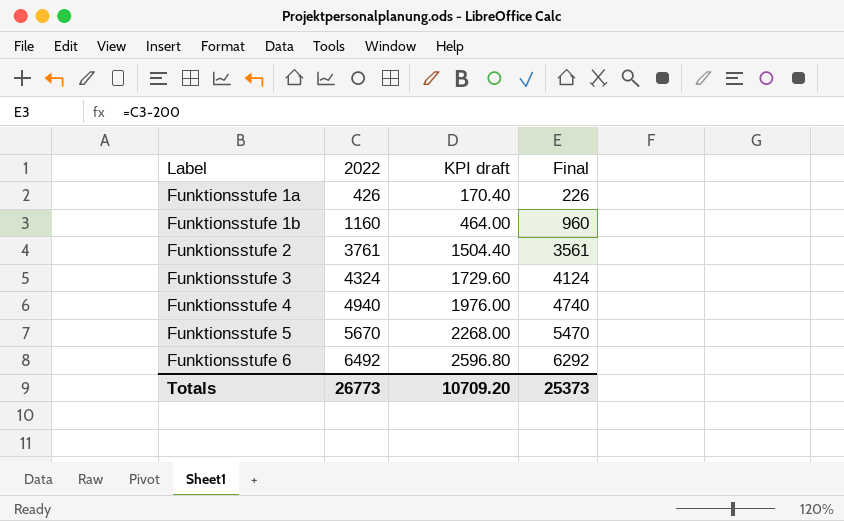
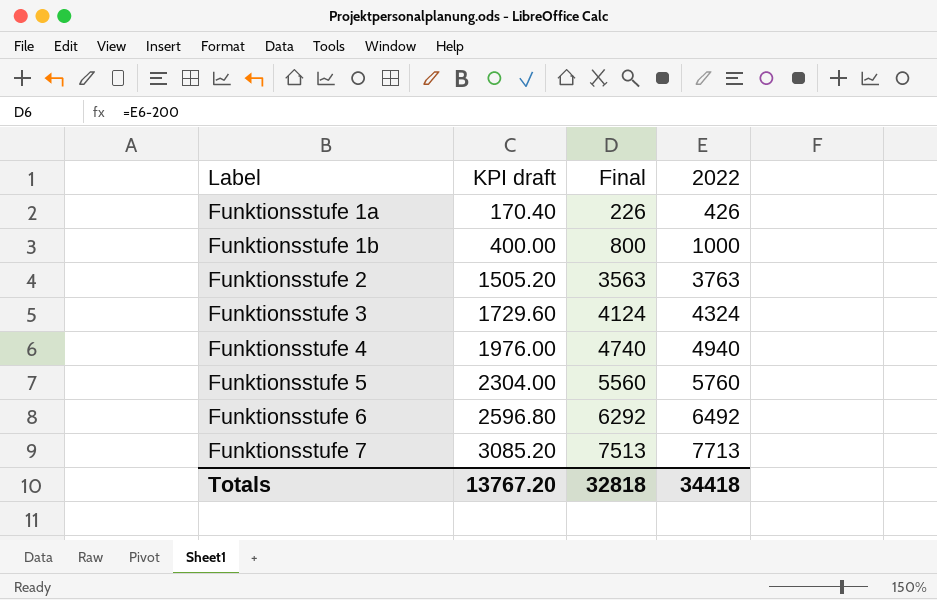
column 2022 | position: 2 -> 4
Funktionsstufe 1b | KPI draft: 464.00 -> 400.00
Funktionsstufe 1b | Final: 960 -> 800
Funktionsstufe 1b | 2022: 1160 -> 1000
Funktionsstufe 2 | KPI draft: 1504.40 -> 1505.20
Funktionsstufe 2 | Final: 3561 -> 3563
Funktionsstufe 2 | 2022: 3761 -> 3763
Funktionsstufe 5 | KPI draft: 2268.00 -> 2304.00
Funktionsstufe 5 | Final: 5470 -> 5560
Funktionsstufe 5 | 2022: 5670 -> 5760
row Funktionsstufe 7: none -> 3085.20 | 7513 | 7713
Totals | KPI draft: 10709.20 -> 13767.20
Totals | Final: 25373 -> 32818
Totals | 2022: 26773 -> 34418

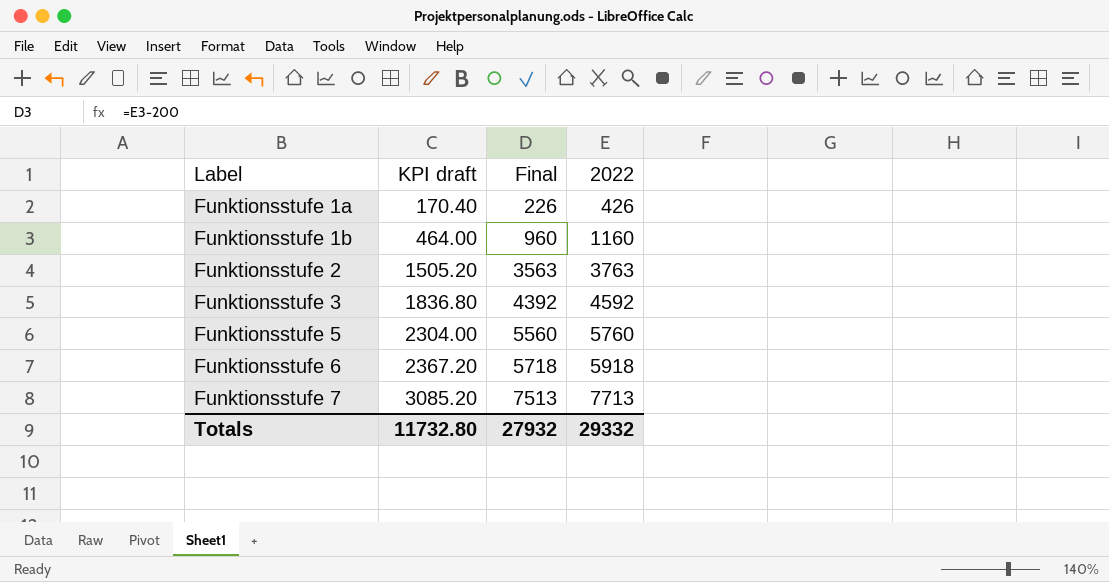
row Funktionsstufe 4: 1976.00 | 4740 | 4940 -> none
Funktionsstufe 1b | KPI draft: 400.00 -> 464.00
Funktionsstufe 1b | Final: 800 -> 960
Funktionsstufe 1b | 2022: 1000 -> 1160
Funktionsstufe 3 | KPI draft: 1729.60 -> 1836.80
Funktionsstufe 3 | Final: 4124 -> 4392
Funktionsstufe 3 | 2022: 4324 -> 4592
Funktionsstufe 6 | KPI draft: 2596.80 -> 2367.20
Funktionsstufe 6 | Final: 6292 -> 5718
Funktionsstufe 6 | 2022: 6492 -> 5918
Totals | KPI draft: 13767.20 -> 11732.80
Totals | Final: 32818 -> 27932
Totals | 2022: 34418 -> 29332

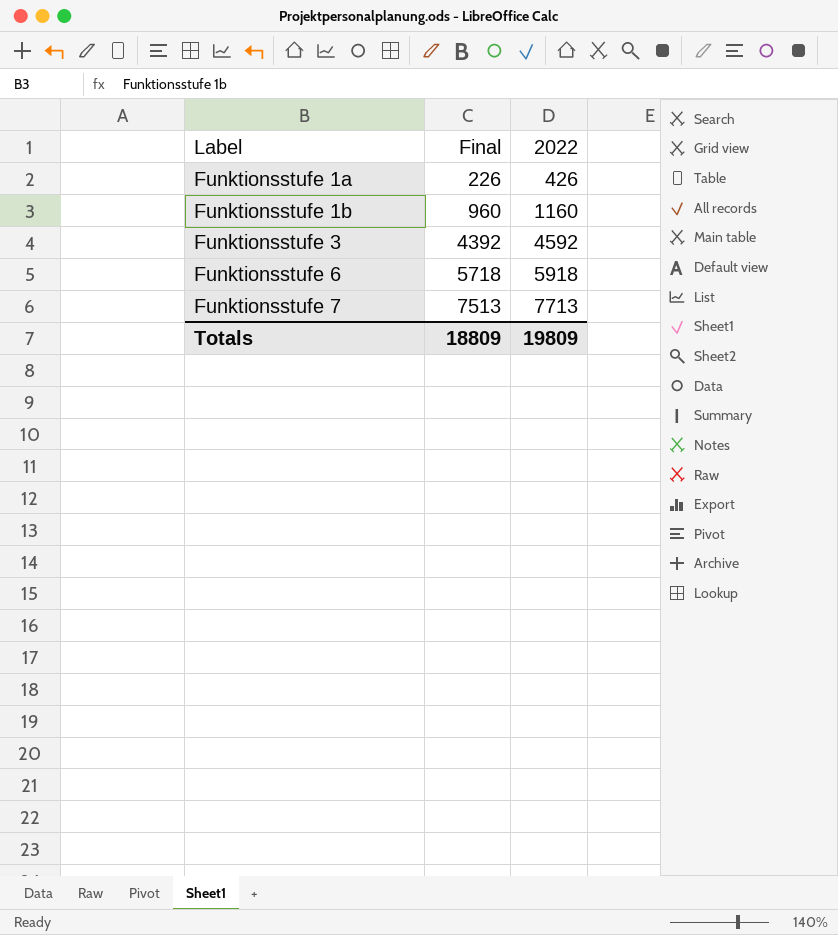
column KPI draft | formula: [2022] * 0.4 -> none
row Funktionsstufe 2: 1505.20 | 3563 | 3763 -> none
row Funktionsstufe 5: 2304.00 | 5560 | 5760 -> none
Totals | Final: 27932 -> 18809
Totals | 2022: 29332 -> 19809

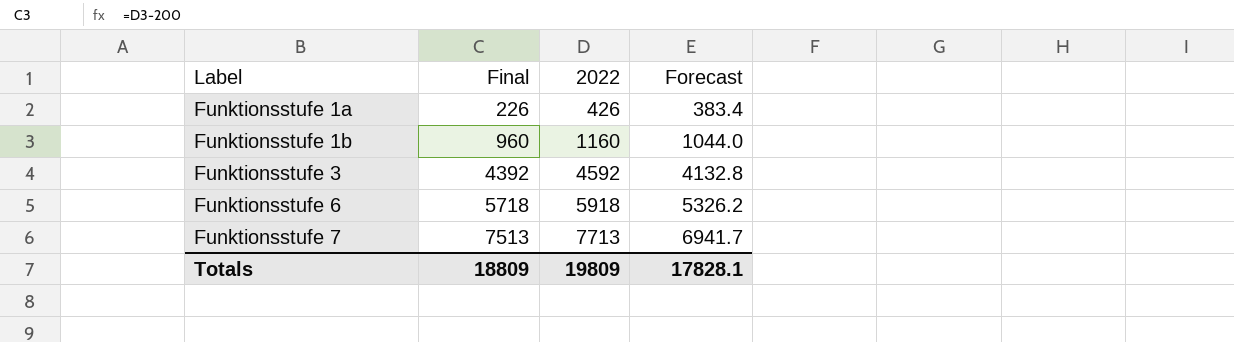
column Forecast | formula: none -> [2022] * 0.9

